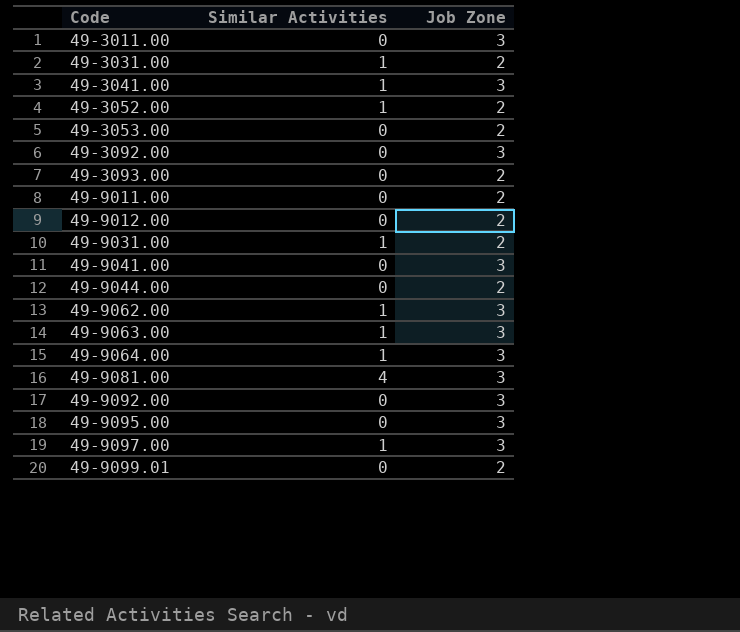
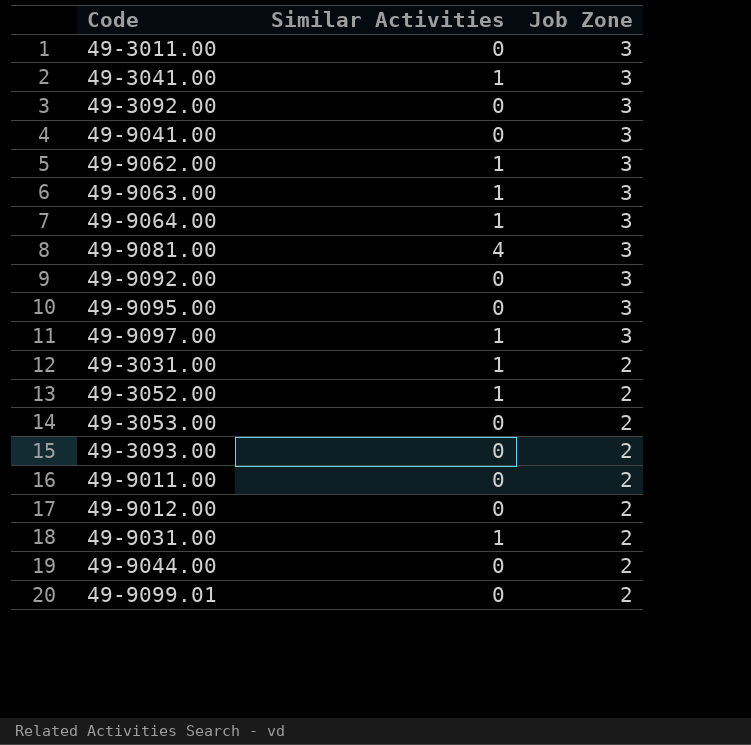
row order: Code ascending -> Job Zone descending

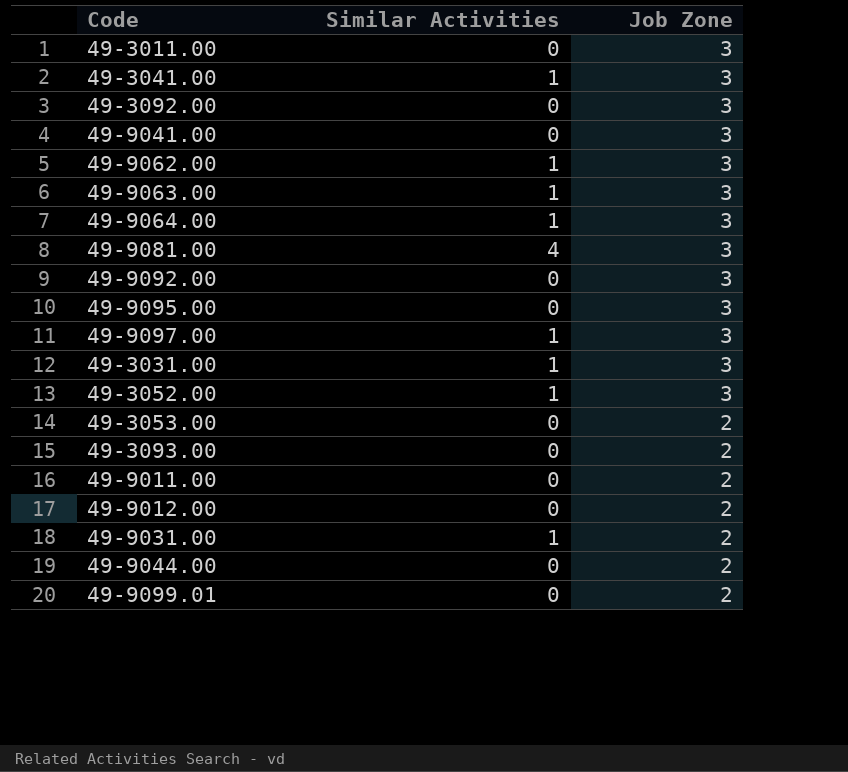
49-3031.00 | Job Zone: 2 -> 3
49-3052.00 | Job Zone: 2 -> 3

